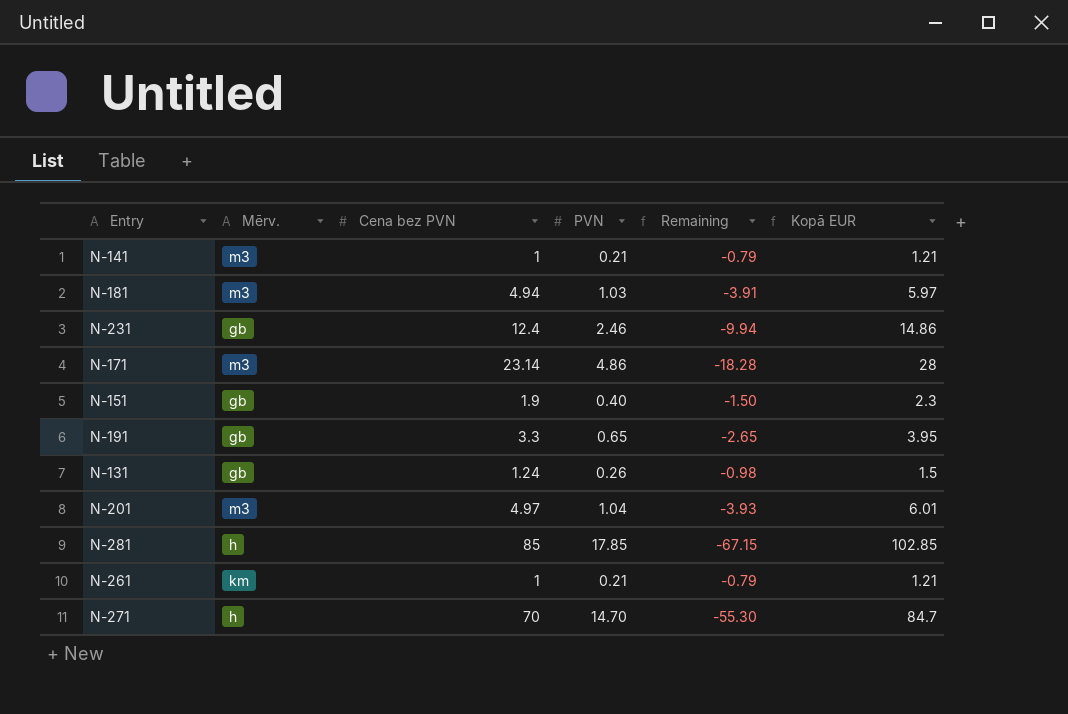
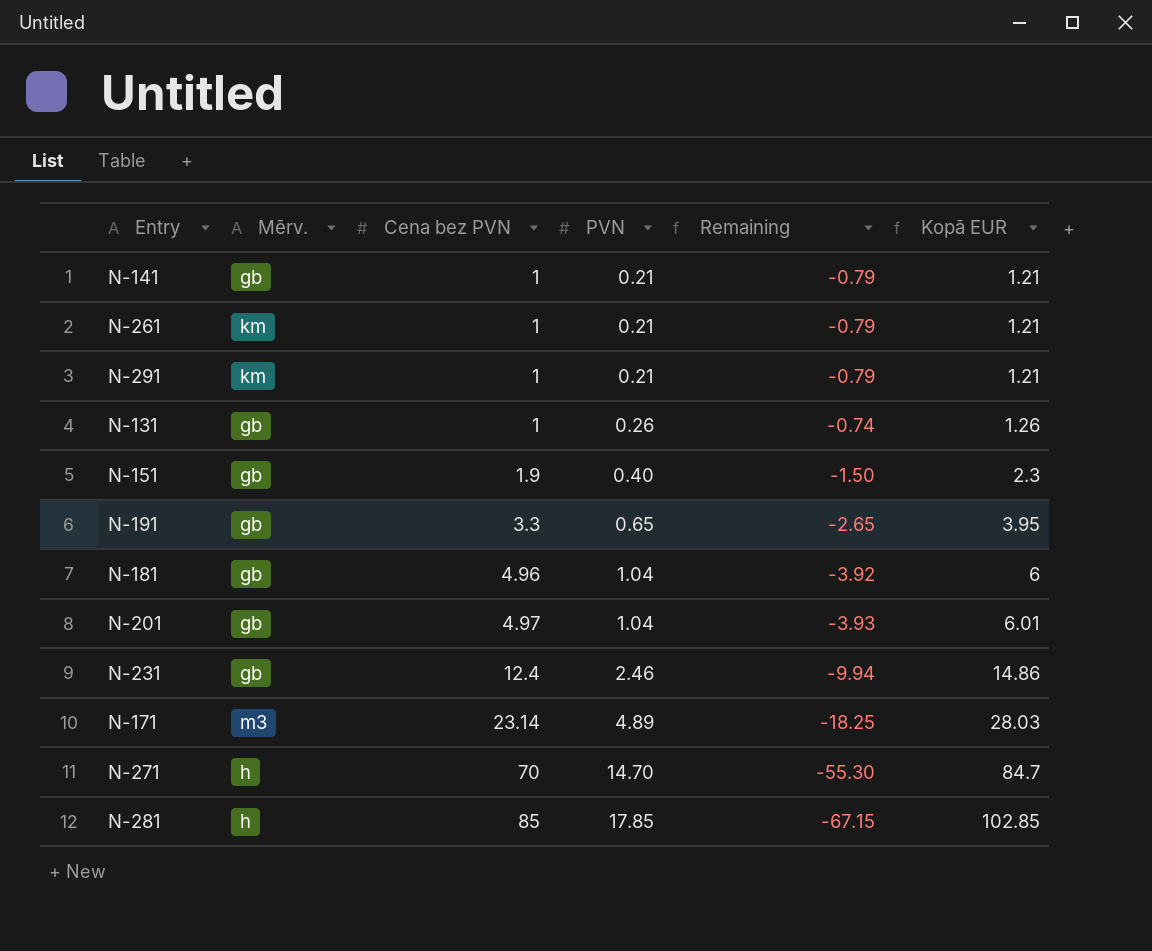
row order: none -> Cena bez PVN ascending
N-141 | Mērv.: m3 -> gb
row N-291: none -> km | 1 | 0.21 | -0.79 | 1.21
N-131 | Cena bez PVN: 1.24 -> 1
N-131 | Remaining: -0.98 -> -0.74
N-131 | Kopā EUR: 1.5 -> 1.26
N-181 | Mērv.: m3 -> gb
N-181 | Cena bez PVN: 4.94 -> 4.96
N-181 | PVN: 1.03 -> 1.04
N-181 | Remaining: -3.91 -> -3.92
N-181 | Kopā EUR: 5.97 -> 6
N-201 | Mērv.: m3 -> gb
N-171 | PVN: 4.86 -> 4.89
N-171 | Remaining: -18.28 -> -18.25
N-171 | Kopā EUR: 28 -> 28.03

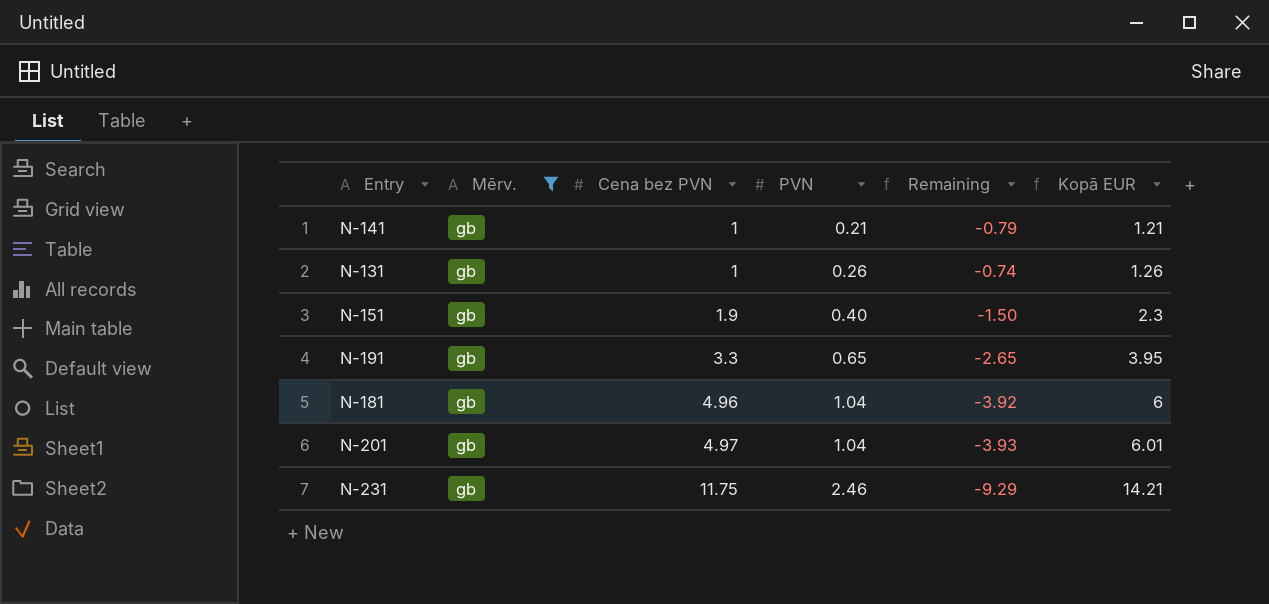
filter: none -> Mērv. = gb
N-231 | Cena bez PVN: 12.4 -> 11.75
N-231 | Remaining: -9.94 -> -9.29
N-231 | Kopā EUR: 14.86 -> 14.21

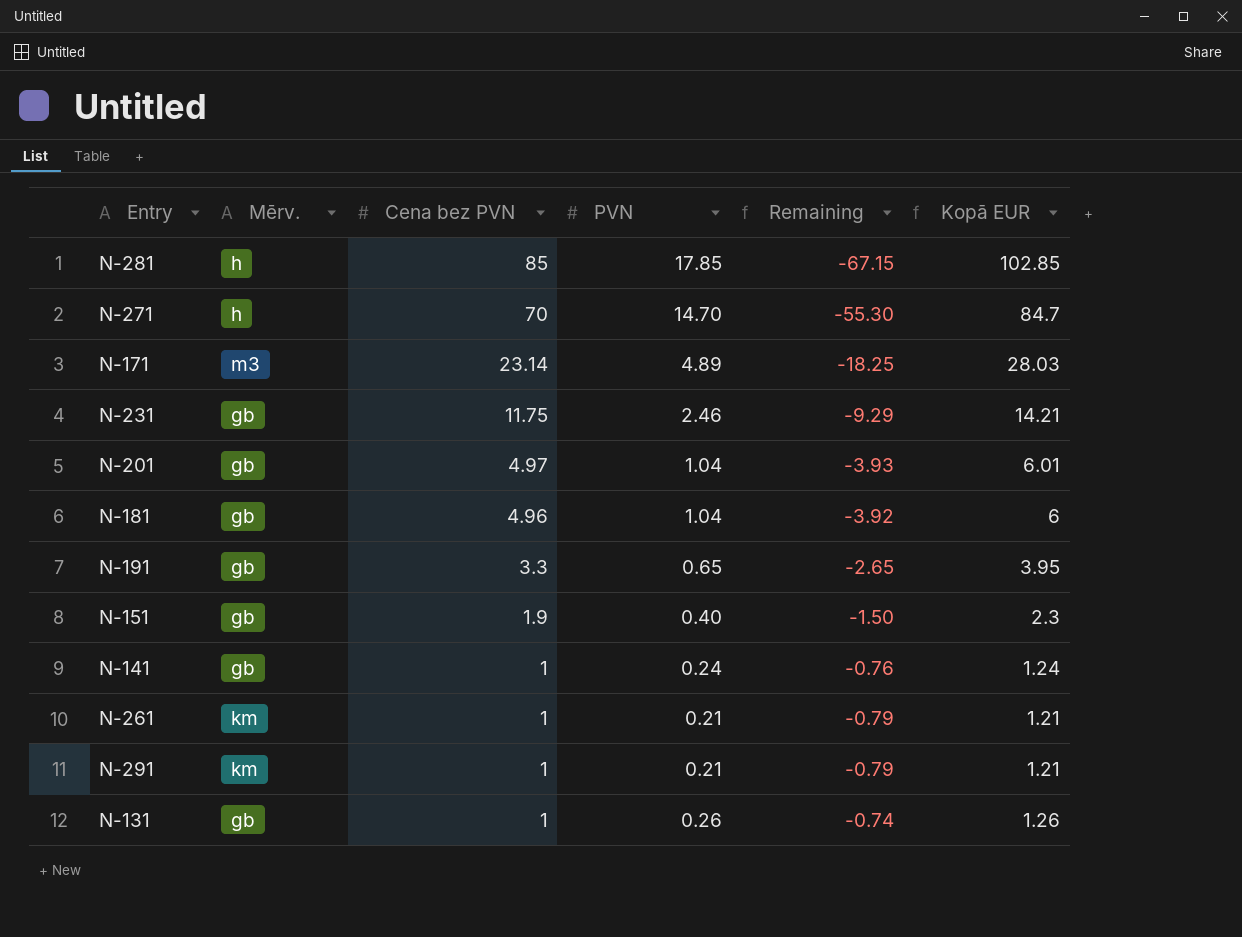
filter: Mērv. = gb -> none
row order: Cena bez PVN ascending -> Cena bez PVN descending
N-141 | PVN: 0.21 -> 0.24
N-141 | Remaining: -0.79 -> -0.76
N-141 | Kopā EUR: 1.21 -> 1.24

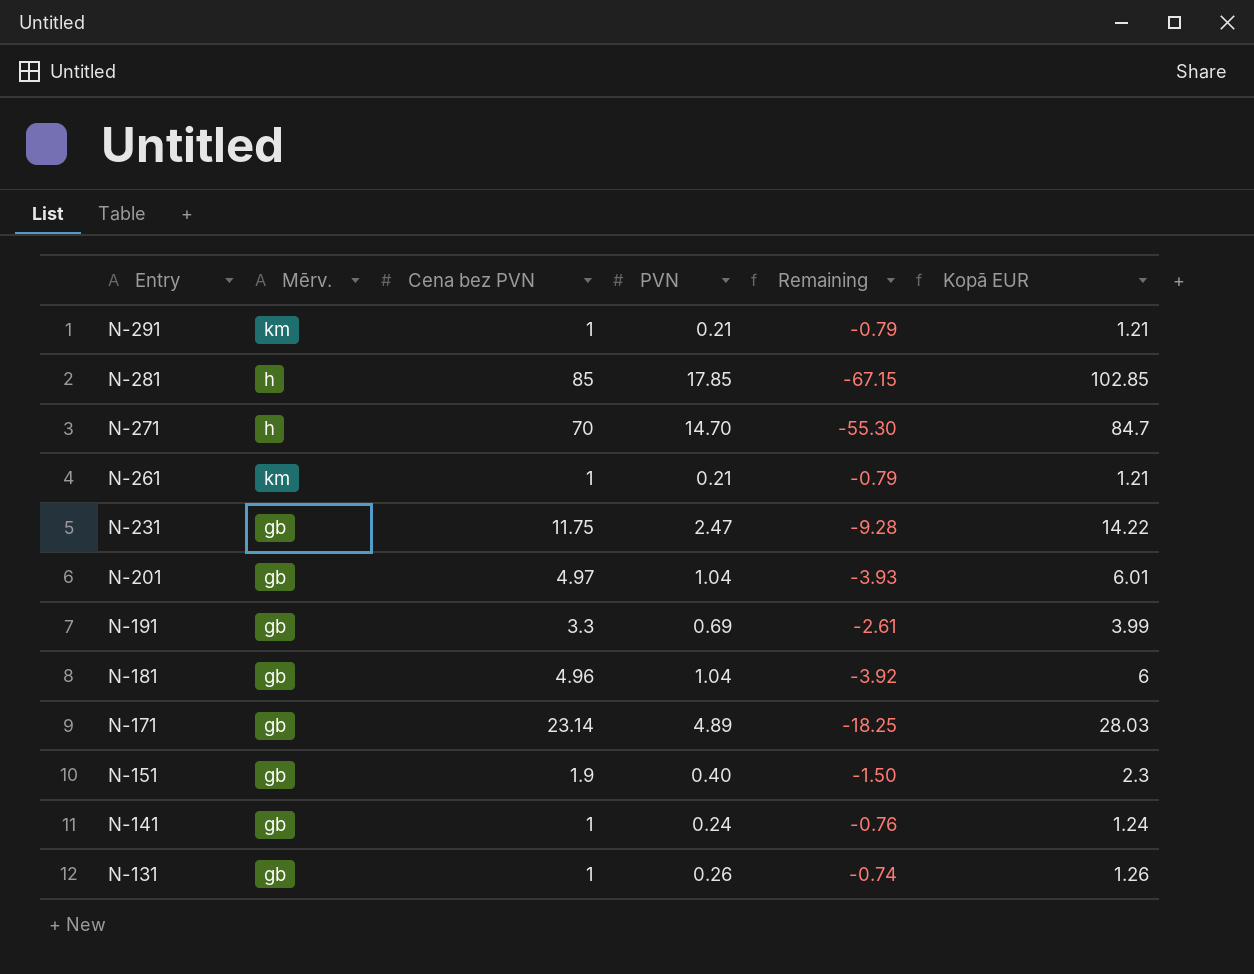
row order: Cena bez PVN descending -> Entry descending
N-231 | PVN: 2.46 -> 2.47
N-231 | Remaining: -9.29 -> -9.28
N-231 | Kopā EUR: 14.21 -> 14.22
N-191 | PVN: 0.65 -> 0.69
N-191 | Remaining: -2.65 -> -2.61
N-191 | Kopā EUR: 3.95 -> 3.99
N-171 | Mērv.: m3 -> gb

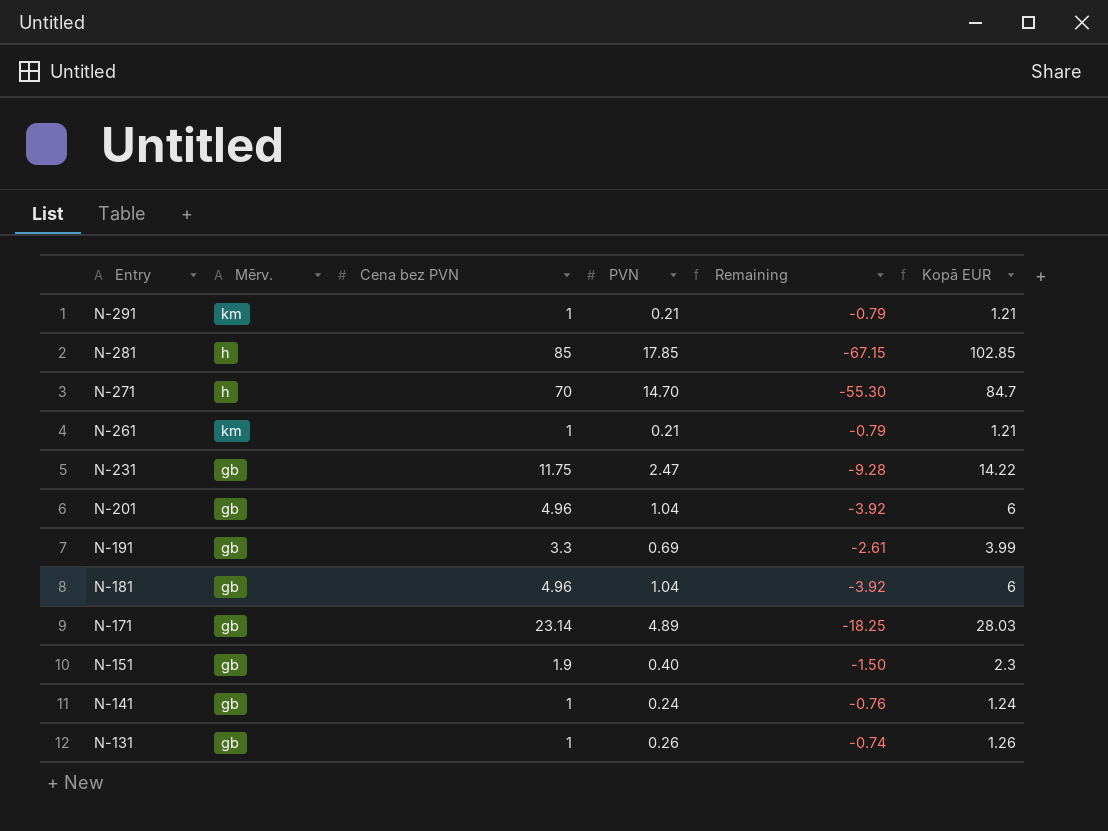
N-201 | Cena bez PVN: 4.97 -> 4.96
N-201 | Remaining: -3.93 -> -3.92
N-201 | Kopā EUR: 6.01 -> 6

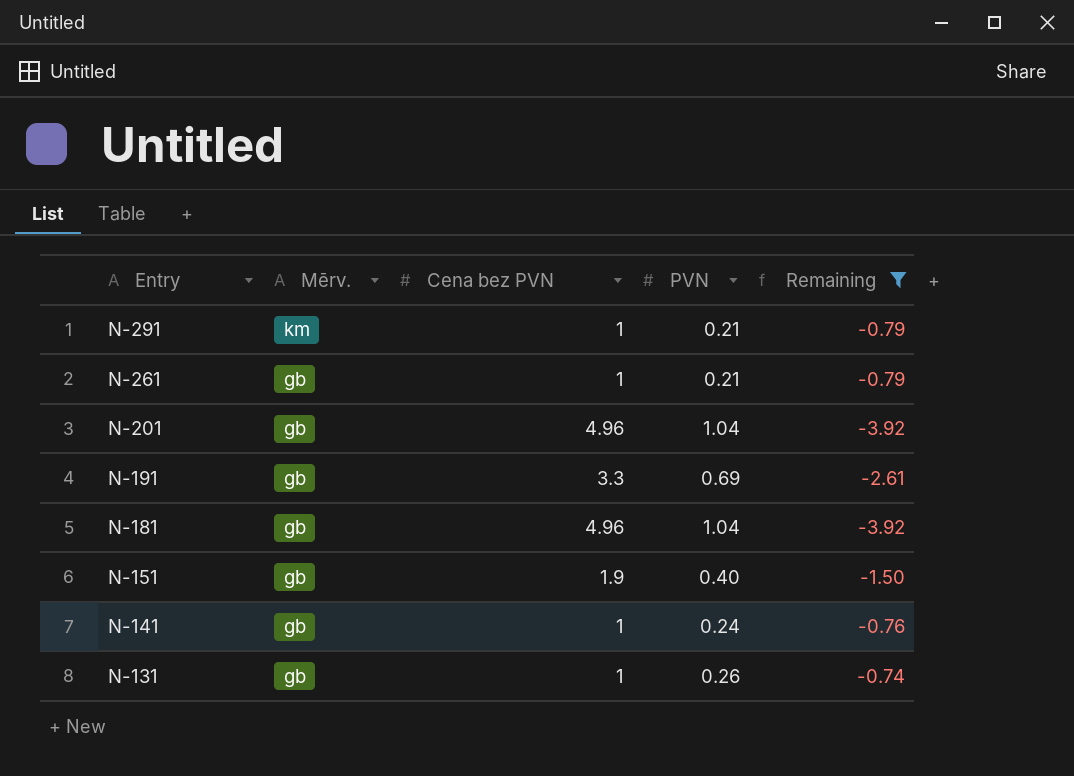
filter: none -> Remaining >= -3.92
column Kopā EUR | formula: [Cena bez PVN] + [PVN] -> none
N-261 | Mērv.: km -> gb

